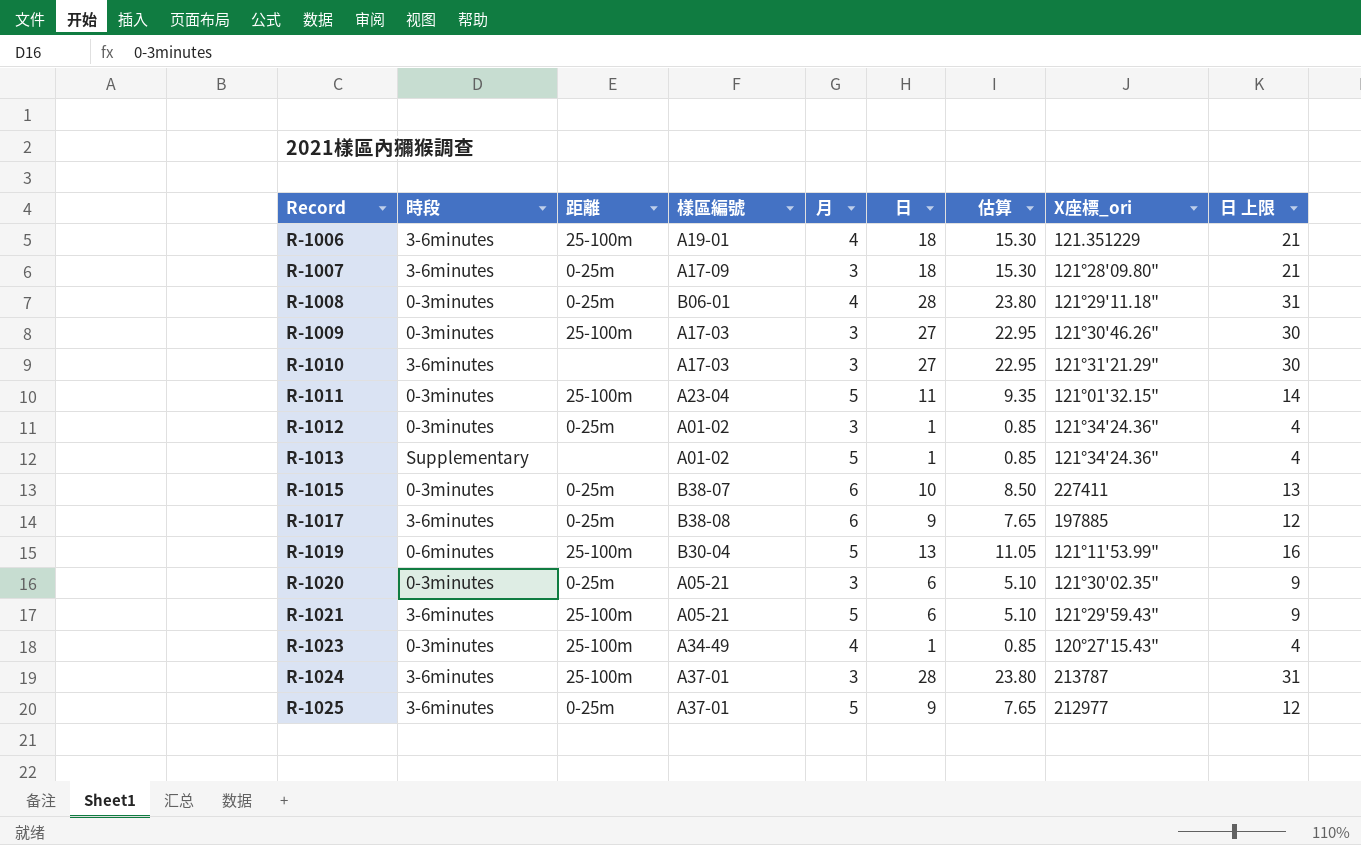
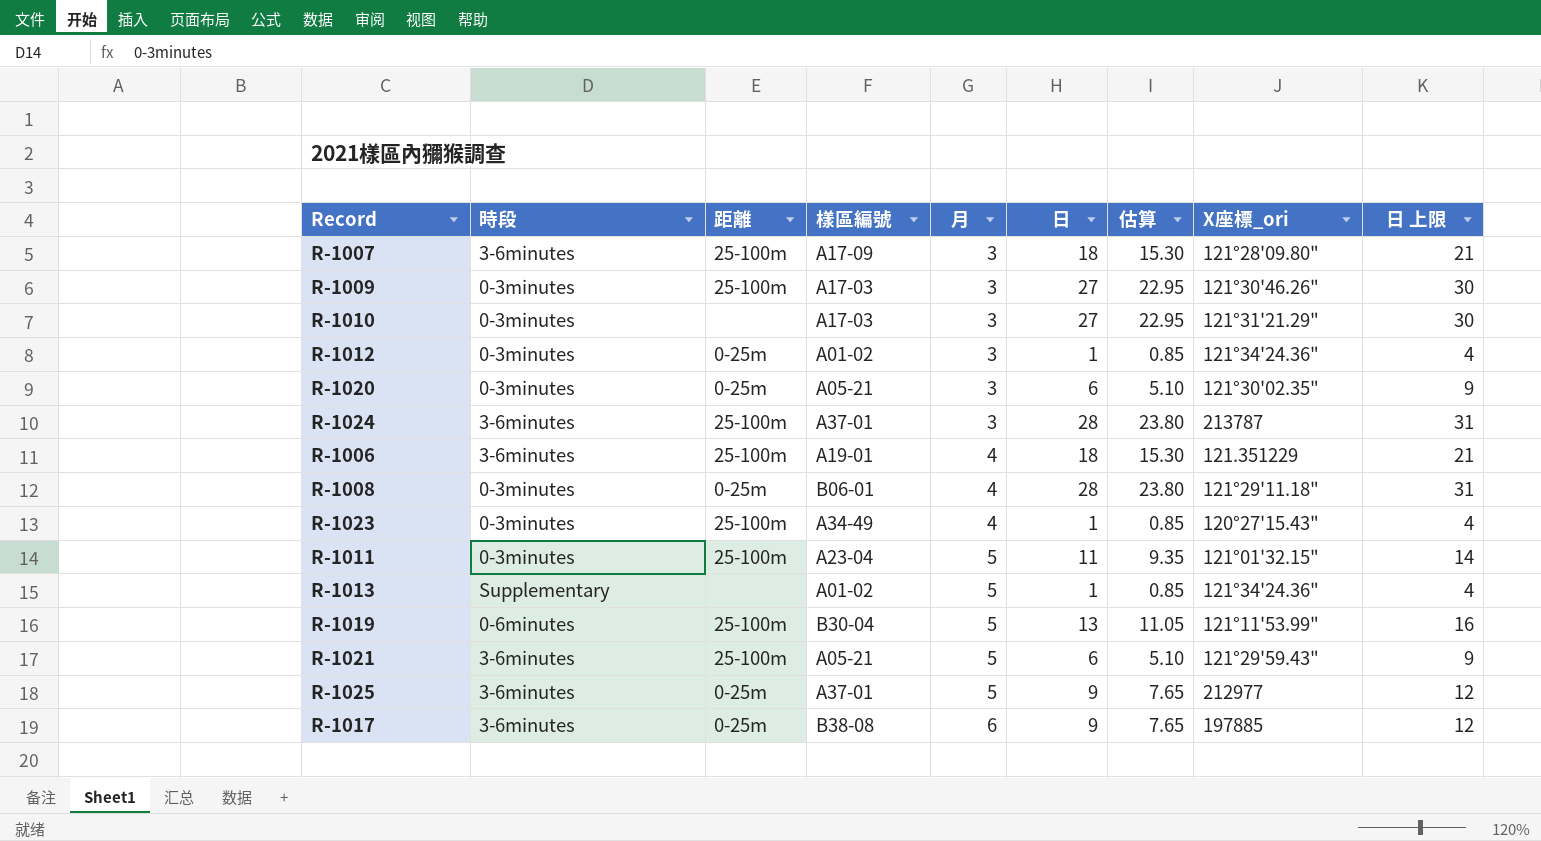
row order: Record ascending -> 月 ascending
row R-1015: 0-3minutes | 0-25m | B38-07 | 6 | 10 | 8.50 | 227411 | 13 -> none
R-1007 | 距離: 0-25m -> 25-100m
R-1010 | 時段: 3-6minutes -> 0-3minutes

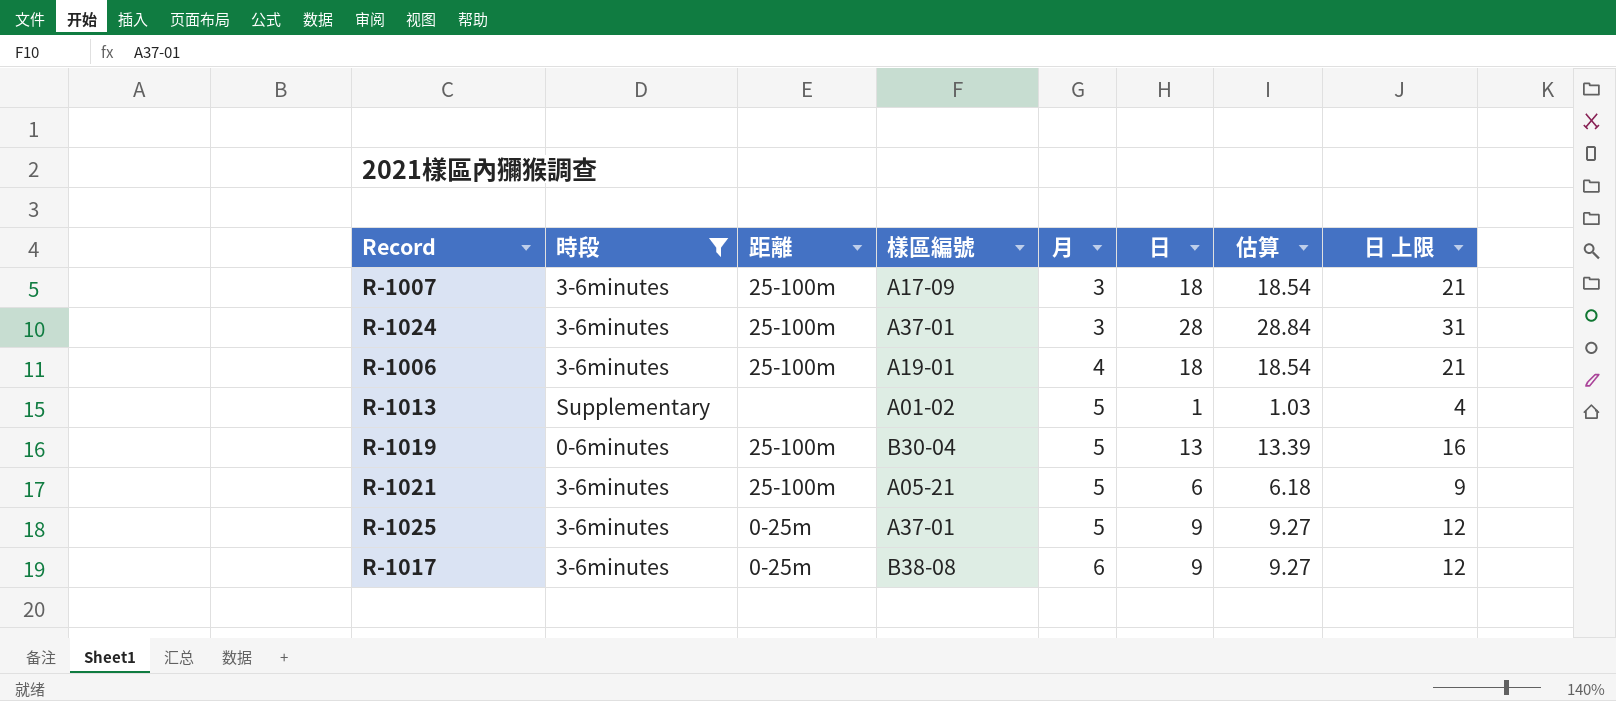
filter: none -> 時段 != 0-3minutes
column X座標_ori | position: 8 -> none
column 估算 | formula: [日] * 0.85 -> [日] * 1.03

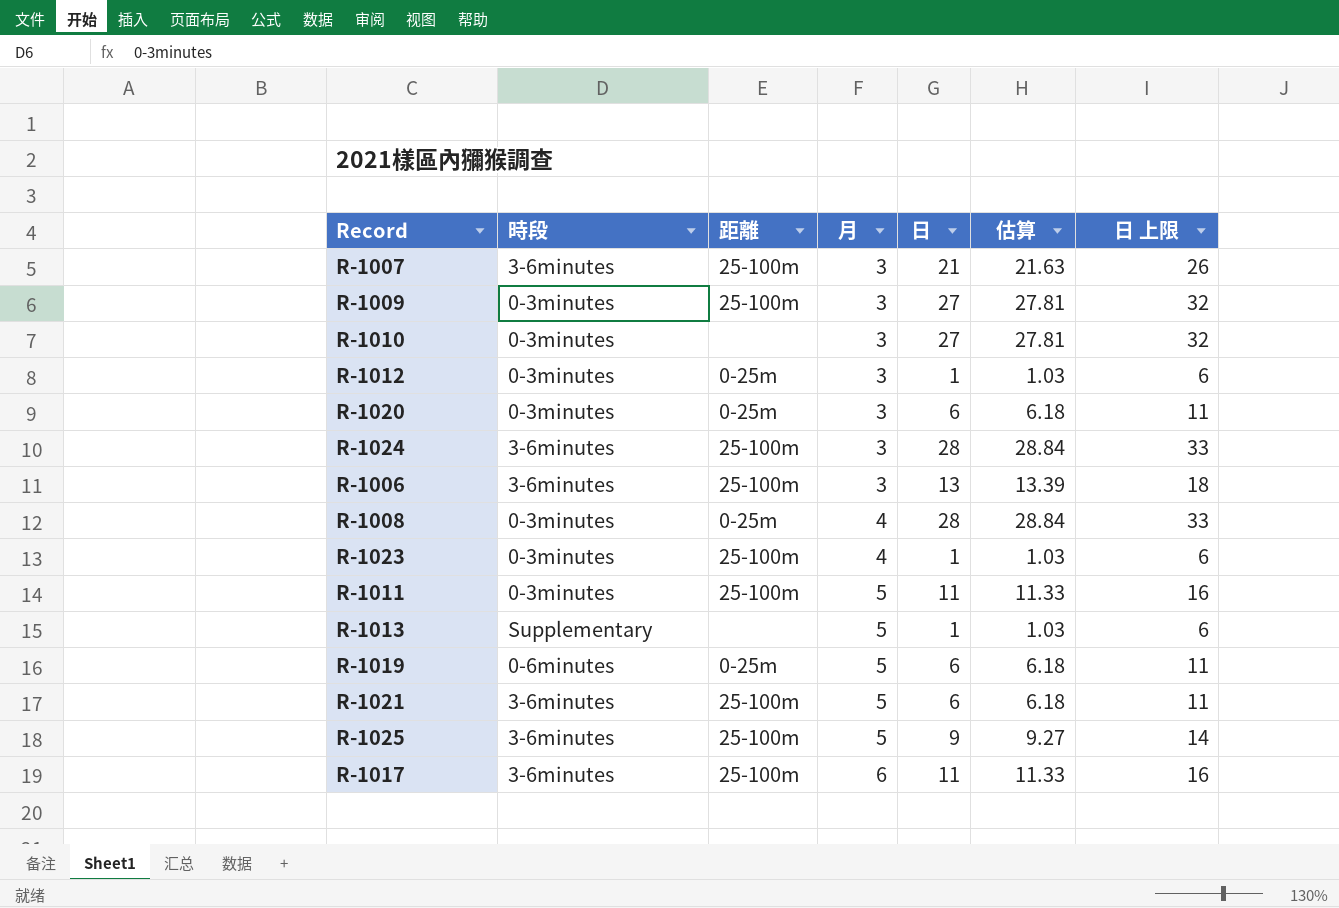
filter: 時段 != 0-3minutes -> none
column 樣區編號 | position: 4 -> none
column 日 上限 | formula: [日] + 3 -> [日] + 5
R-1007 | 日: 18 -> 21
R-1007 | 估算: 18.54 -> 21.63
R-1006 | 月: 4 -> 3
R-1006 | 日: 18 -> 13
R-1006 | 估算: 18.54 -> 13.39
R-1019 | 距離: 25-100m -> 0-25m
R-1019 | 日: 13 -> 6
R-1019 | 估算: 13.39 -> 6.18
R-1025 | 距離: 0-25m -> 25-100m
R-1017 | 距離: 0-25m -> 25-100m
R-1017 | 日: 9 -> 11
R-1017 | 估算: 9.27 -> 11.33

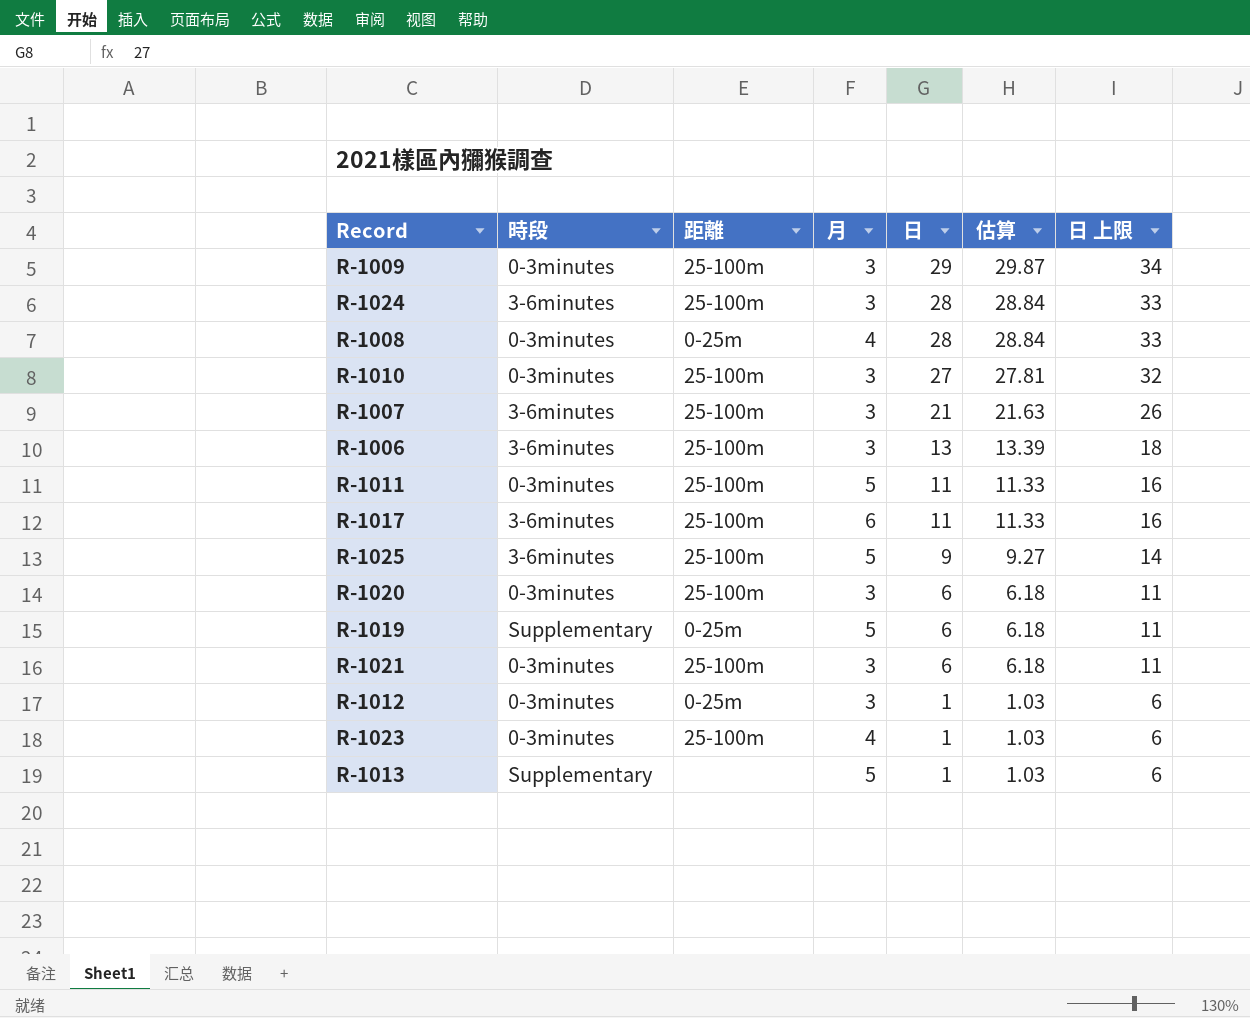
row order: 月 ascending -> 日 descending
R-1009 | 日: 27 -> 29
R-1009 | 估算: 27.81 -> 29.87
R-1009 | 日 上限: 32 -> 34
R-1010 | 距離: none -> 25-100m
R-1020 | 距離: 0-25m -> 25-100m
R-1019 | 時段: 0-6minutes -> Supplementary
R-1021 | 時段: 3-6minutes -> 0-3minutes
R-1021 | 月: 5 -> 3

